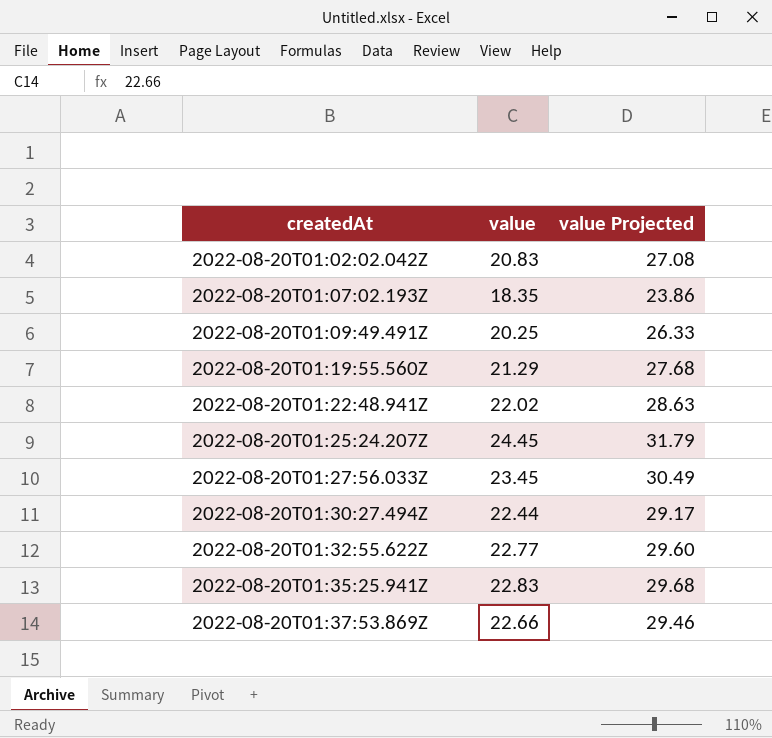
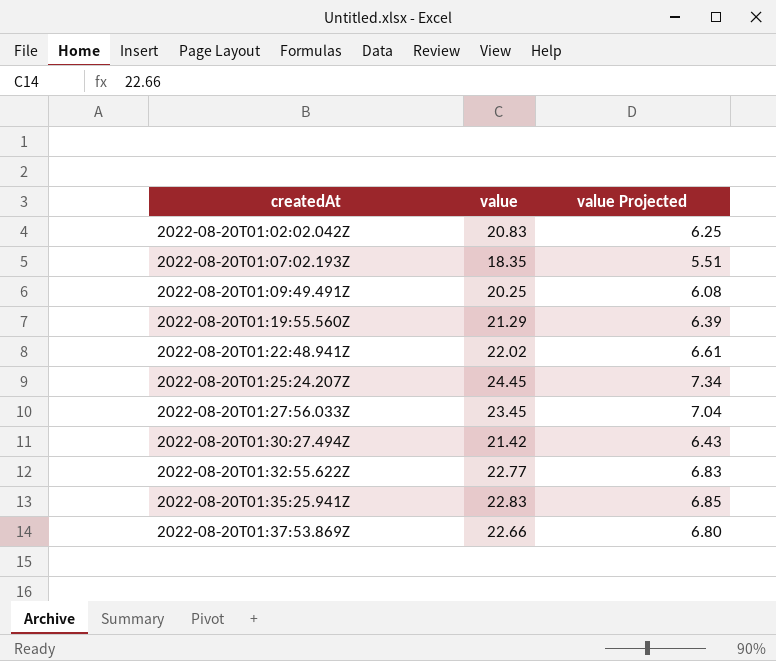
column value Projected | formula: [value] * 1.3 -> [value] * 0.3
2022-08-20T01:30:27.494Z | value: 22.44 -> 21.42

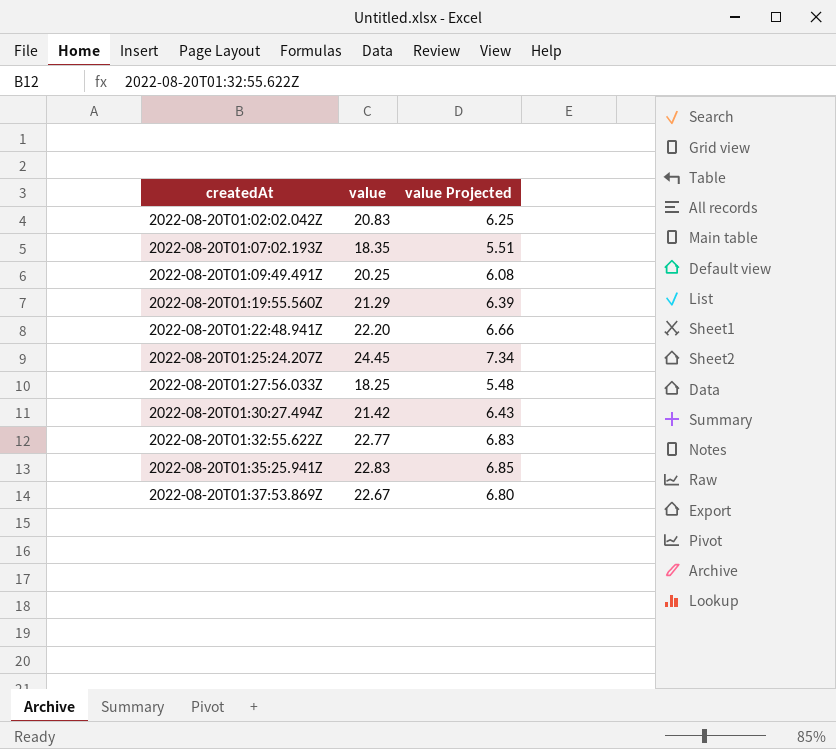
2022-08-20T01:22:48.941Z | value: 22.02 -> 22.20
2022-08-20T01:22:48.941Z | value Projected: 6.61 -> 6.66
2022-08-20T01:27:56.033Z | value: 23.45 -> 18.25
2022-08-20T01:27:56.033Z | value Projected: 7.04 -> 5.48
2022-08-20T01:37:53.869Z | value: 22.66 -> 22.67

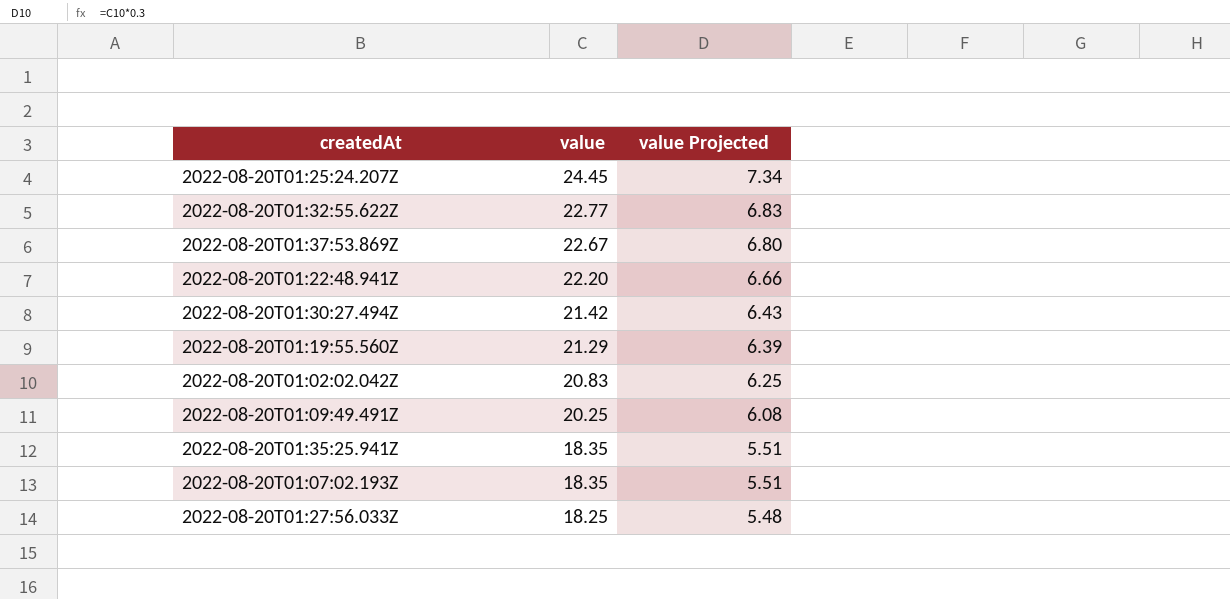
row order: createdAt ascending -> value descending
2022-08-20T01:35:25.941Z | value: 22.83 -> 18.35
2022-08-20T01:35:25.941Z | value Projected: 6.85 -> 5.51

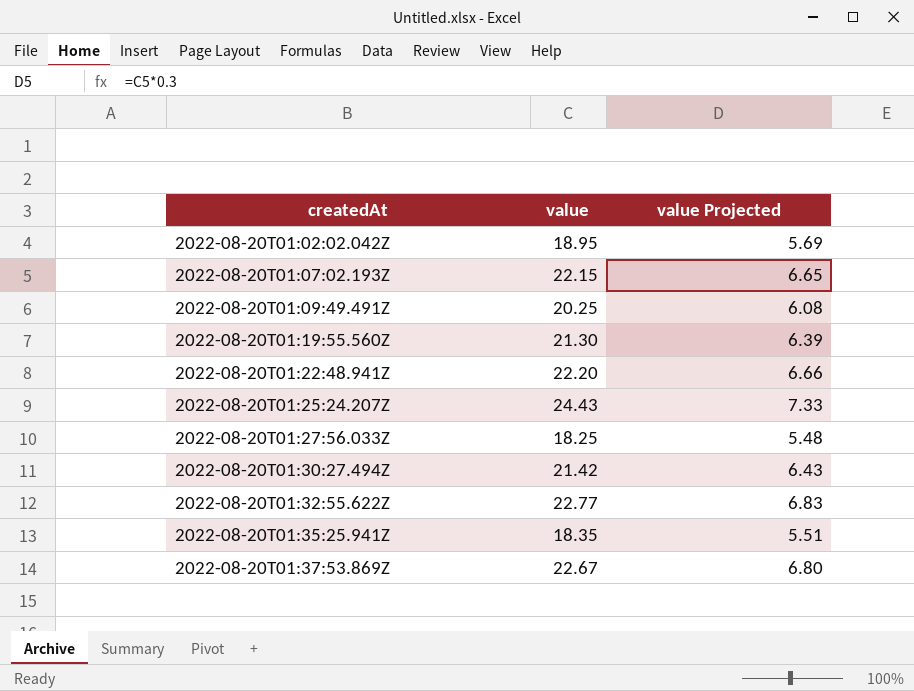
row order: value descending -> createdAt ascending
2022-08-20T01:02:02.042Z | value: 20.83 -> 18.95
2022-08-20T01:02:02.042Z | value Projected: 6.25 -> 5.69
2022-08-20T01:07:02.193Z | value: 18.35 -> 22.15
2022-08-20T01:07:02.193Z | value Projected: 5.51 -> 6.65
2022-08-20T01:19:55.560Z | value: 21.29 -> 21.30
2022-08-20T01:25:24.207Z | value: 24.45 -> 24.43
2022-08-20T01:25:24.207Z | value Projected: 7.34 -> 7.33

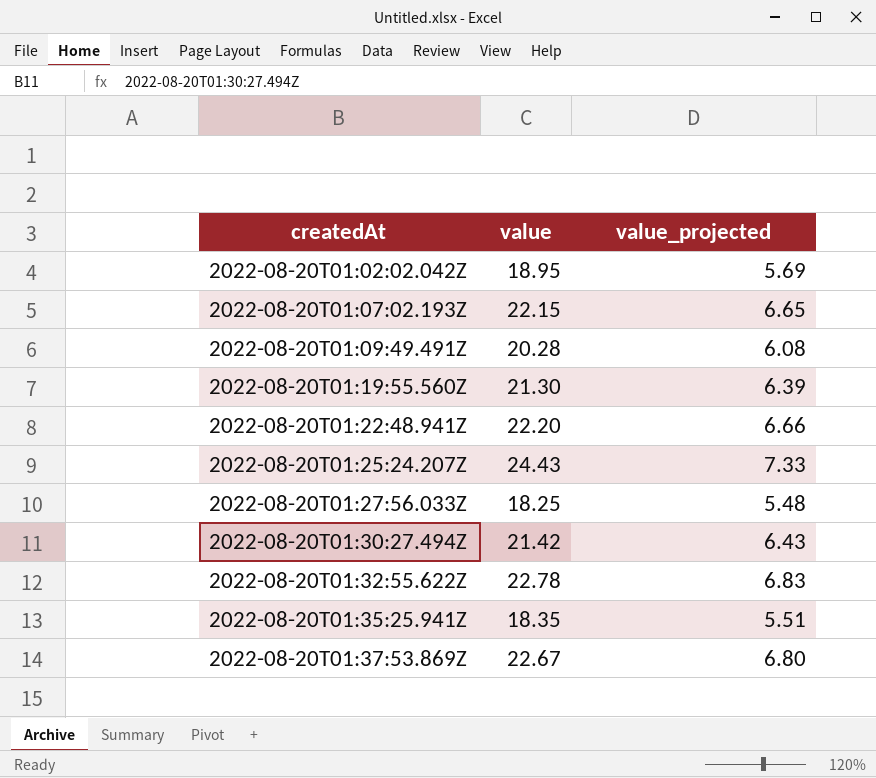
column name: value Projected -> value_projected
2022-08-20T01:09:49.491Z | value: 20.25 -> 20.28
2022-08-20T01:32:55.622Z | value: 22.77 -> 22.78

